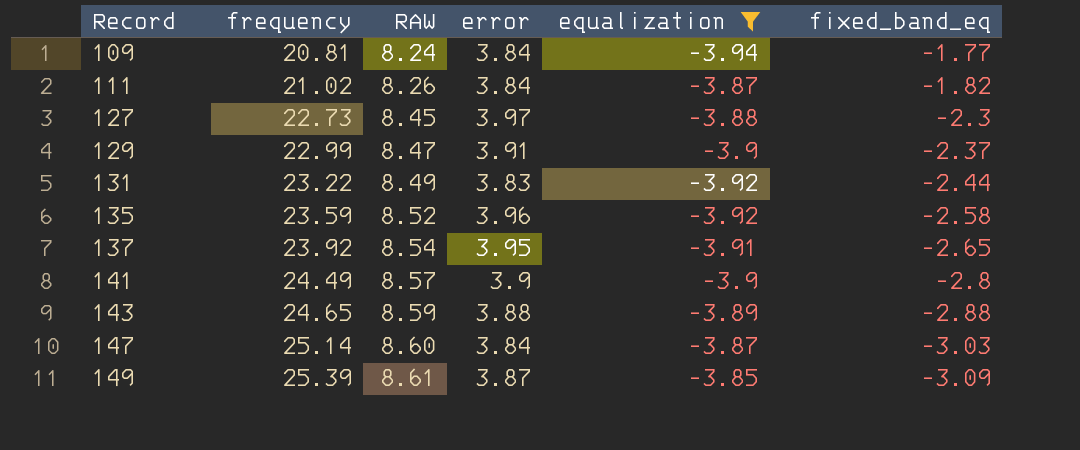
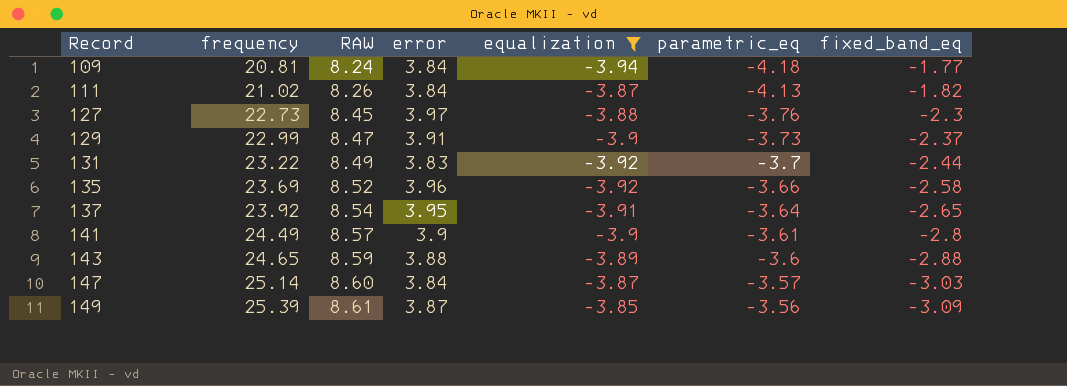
column parametric_eq | position: none -> 6
135 | frequency: 23.59 -> 23.69

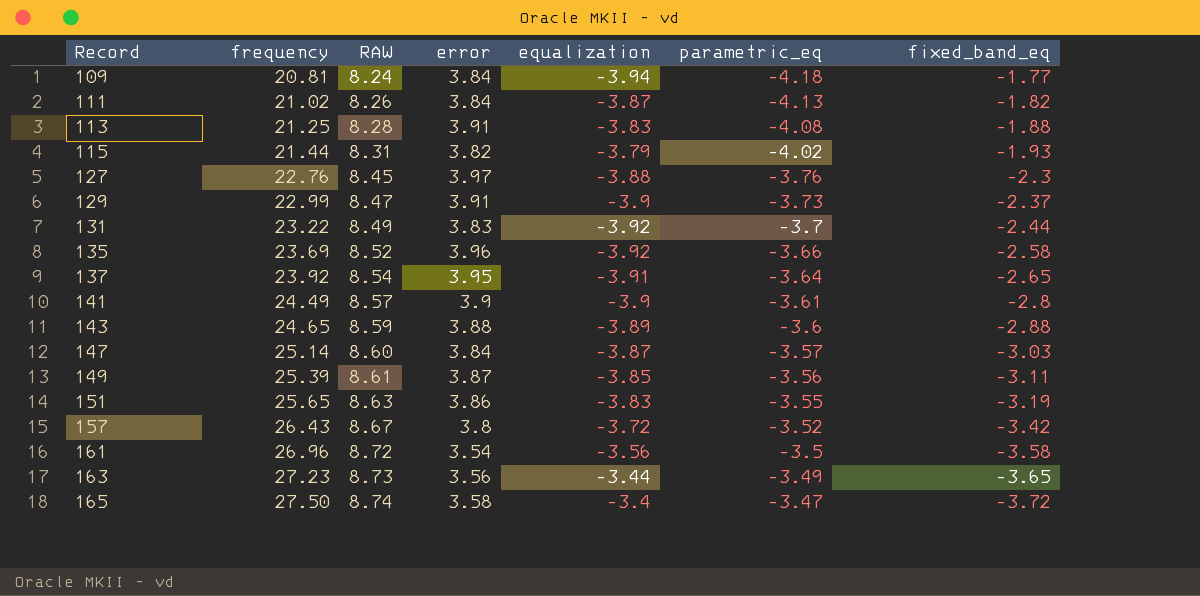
filter: equalization <= -3.85 -> none
127 | frequency: 22.73 -> 22.76
149 | fixed_band_eq: -3.09 -> -3.11

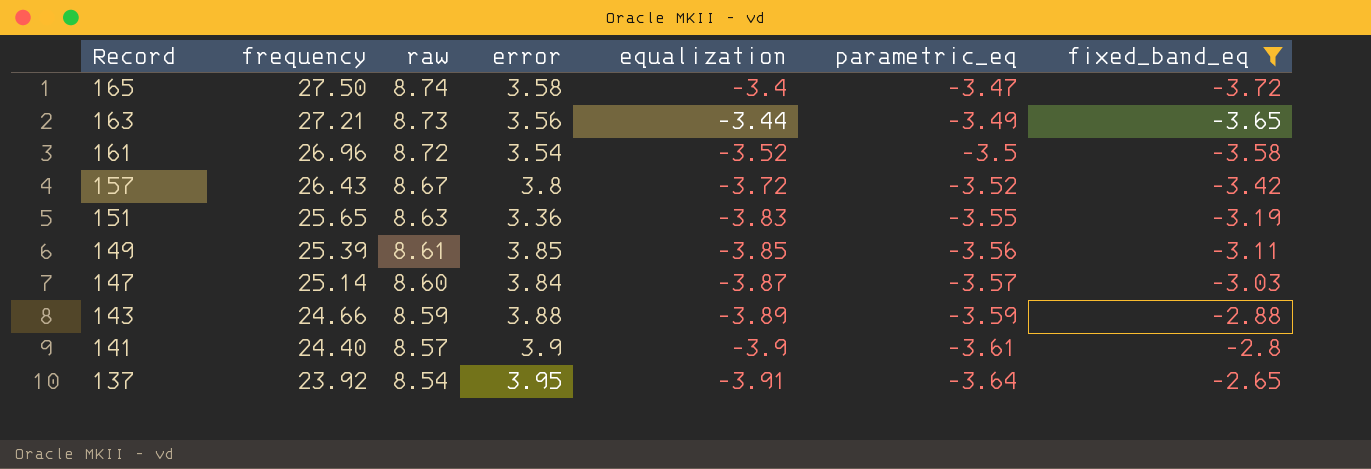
filter: none -> fixed_band_eq <= -2.65
row order: Record ascending -> Record descending
column name: RAW -> raw
163 | frequency: 27.23 -> 27.21
161 | equalization: -3.56 -> -3.52
151 | error: 3.86 -> 3.36
149 | error: 3.87 -> 3.85
143 | frequency: 24.65 -> 24.66
143 | parametric_eq: -3.6 -> -3.59
141 | frequency: 24.49 -> 24.40

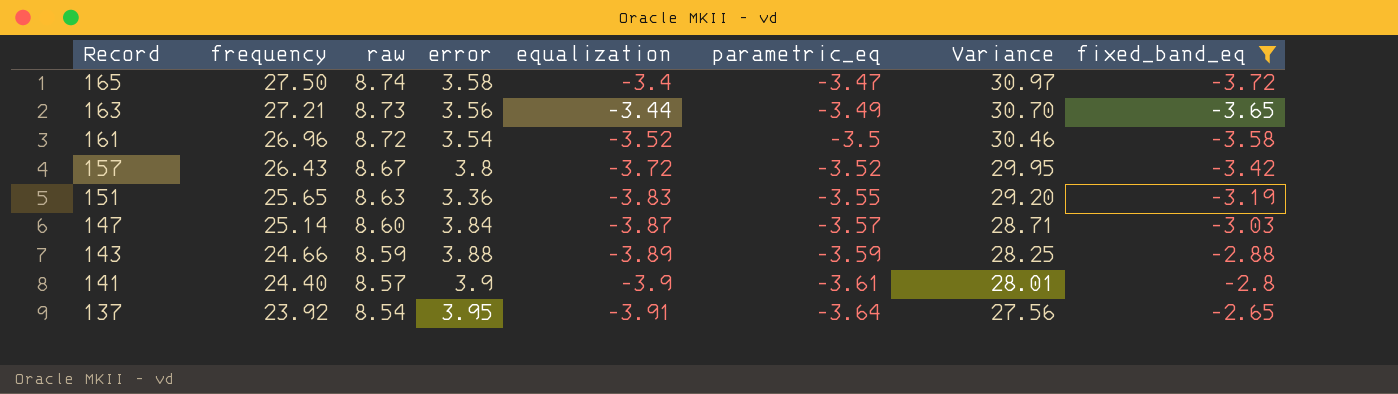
column Variance | formula: none -> [frequency] - [parametric_eq]
row 149: 25.39 | 8.61 | 3.85 | -3.85 | -3.56 | -3.11 -> none

